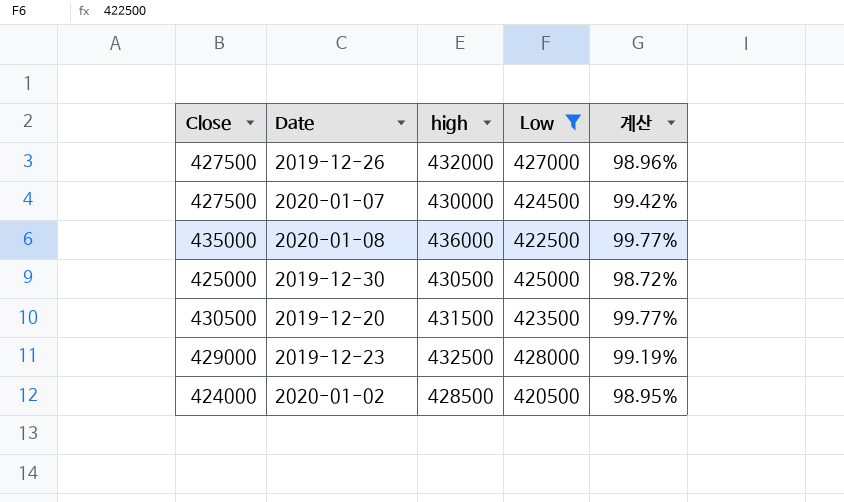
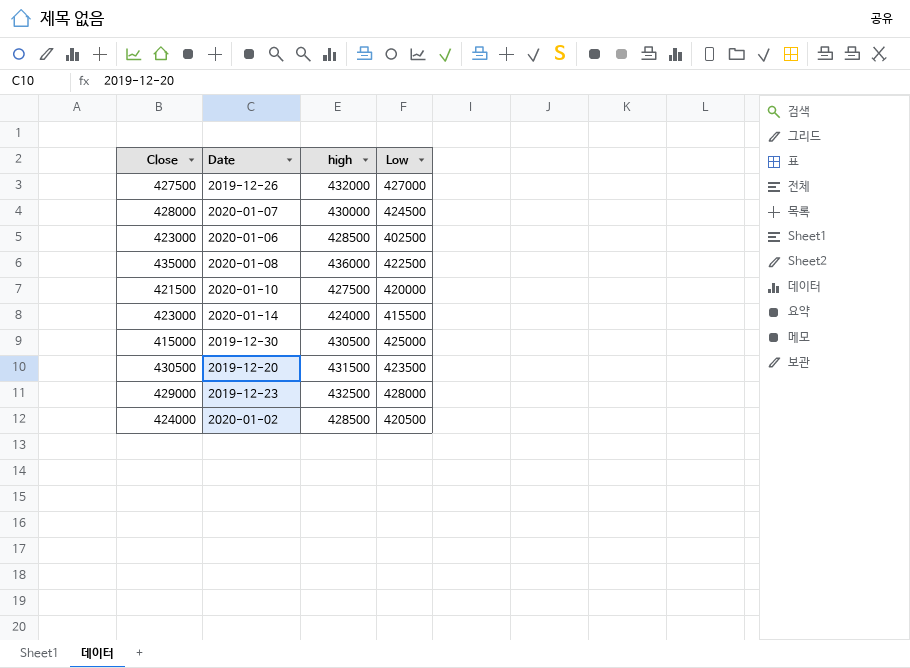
filter: Low >= 420500 -> none
column 계산 | formula: [Close] / [high] -> none
2020-01-07 | Close: 427500 -> 428000
2019-12-30 | Close: 425000 -> 415000

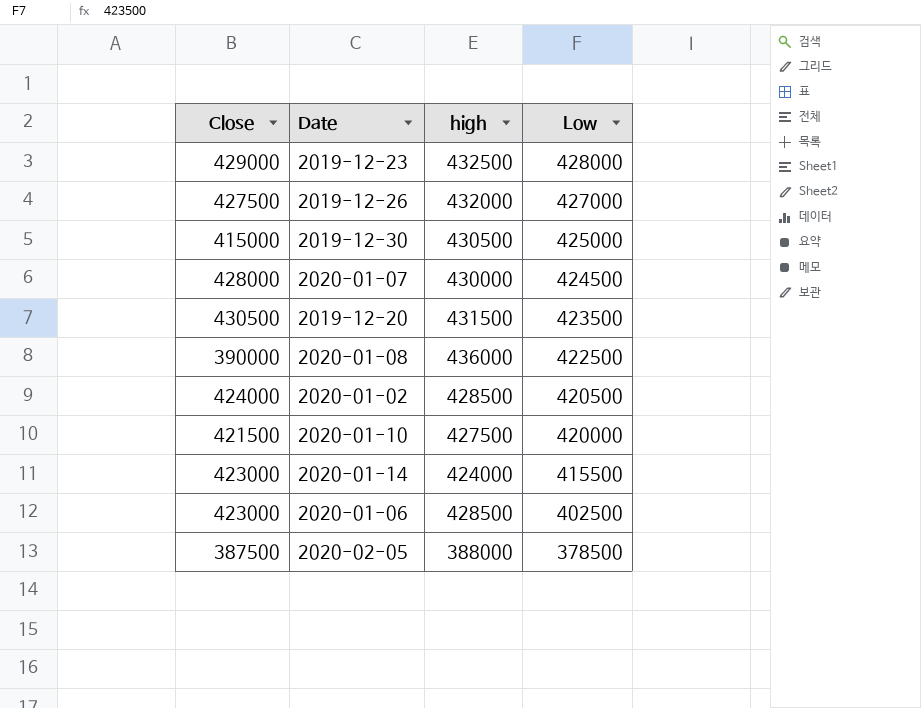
row order: none -> Low descending
2020-01-08 | Close: 435000 -> 390000
row 2020-02-05: none -> 387500 | 388000 | 378500

